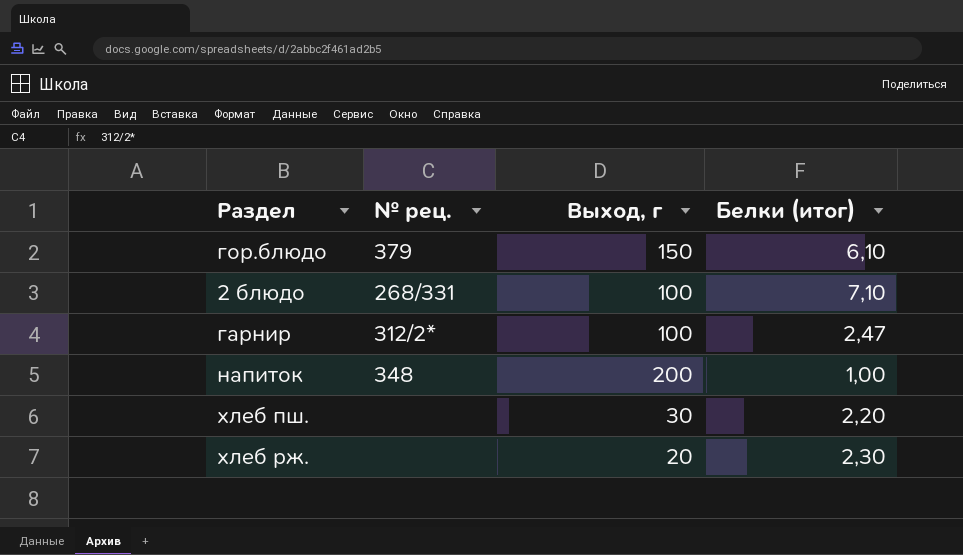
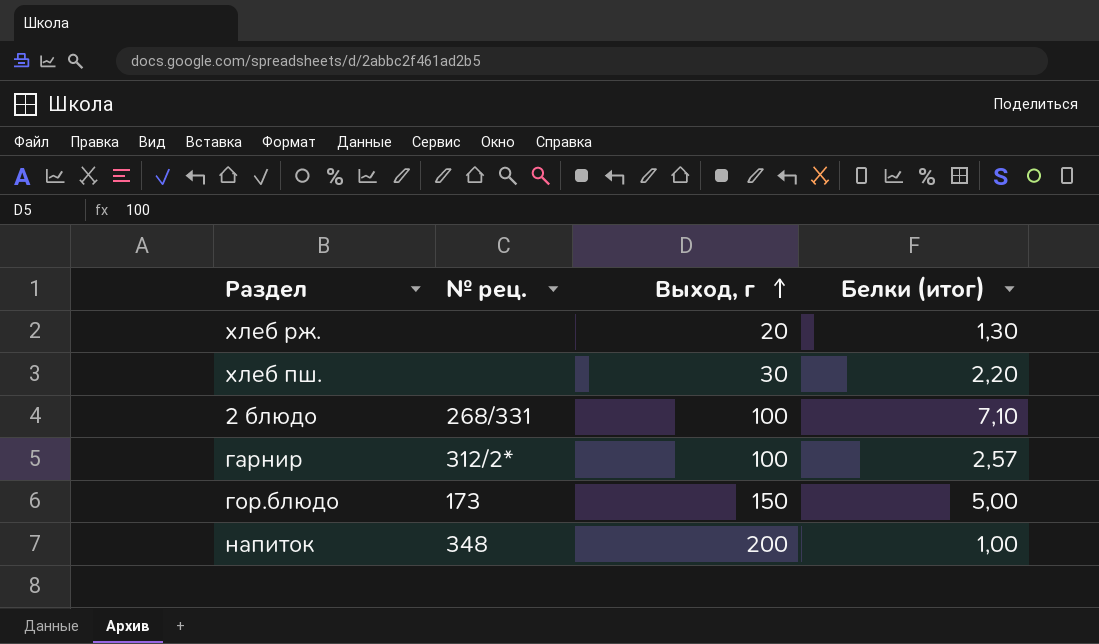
row order: none -> Выход, г ascending
хлеб рж. | Белки (итог): 2,30 -> 1,30
гарнир | Белки (итог): 2,47 -> 2,57
гор.блюдо | № рец.: 379 -> 173
гор.блюдо | Белки (итог): 6,10 -> 5,00

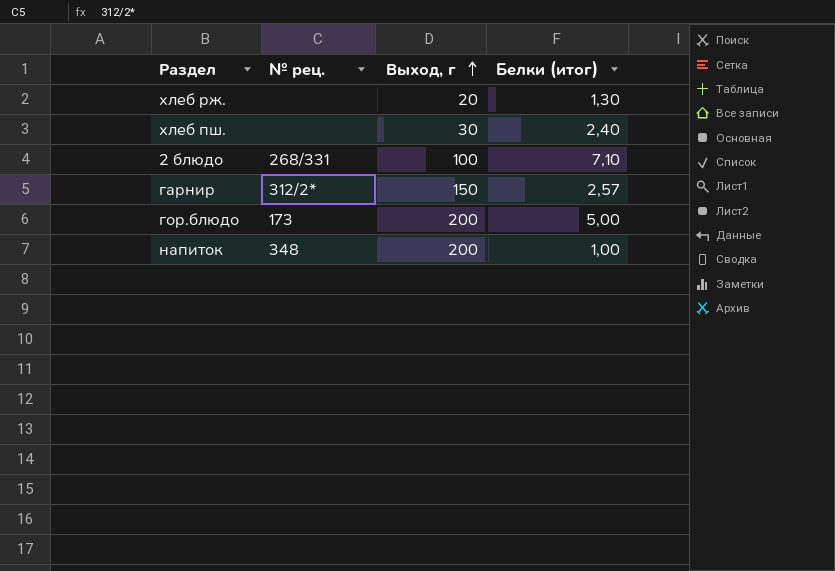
хлеб пш. | Белки (итог): 2,20 -> 2,40
гарнир | Выход, г: 100 -> 150
гор.блюдо | Выход, г: 150 -> 200

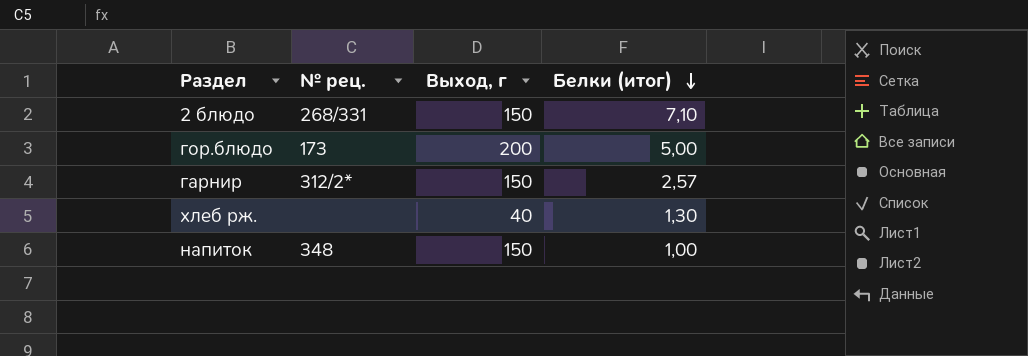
row order: Выход, г ascending -> Белки (итог) descending
row хлеб пш.: none | 30 | 2,40 -> none
2 блюдо | Выход, г: 100 -> 150
хлеб рж. | Выход, г: 20 -> 40
напиток | Выход, г: 200 -> 150

